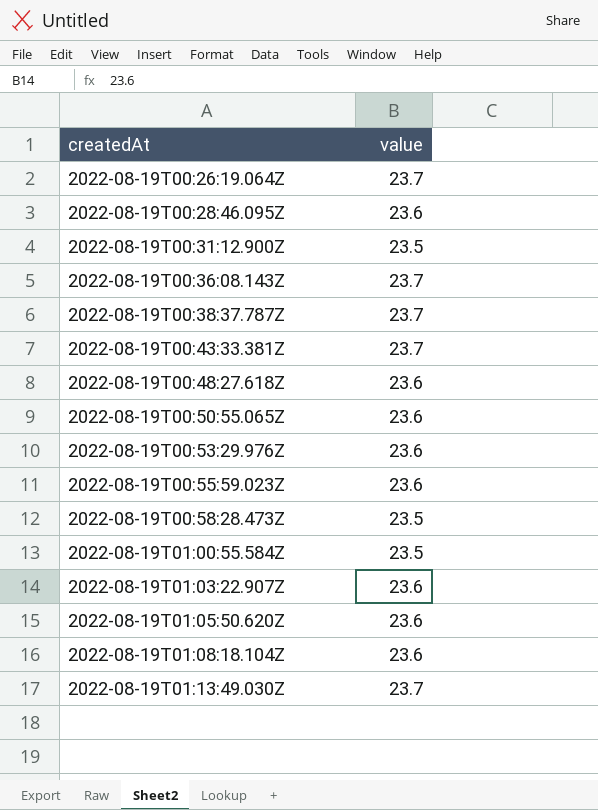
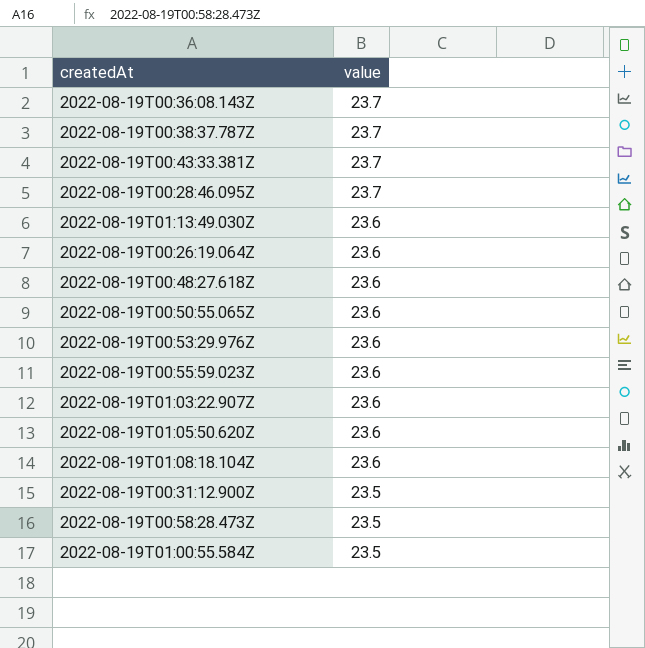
row order: createdAt ascending -> value descending
2022-08-19T00:28:46.095Z | value: 23.6 -> 23.7
2022-08-19T01:13:49.030Z | value: 23.7 -> 23.6
2022-08-19T00:26:19.064Z | value: 23.7 -> 23.6

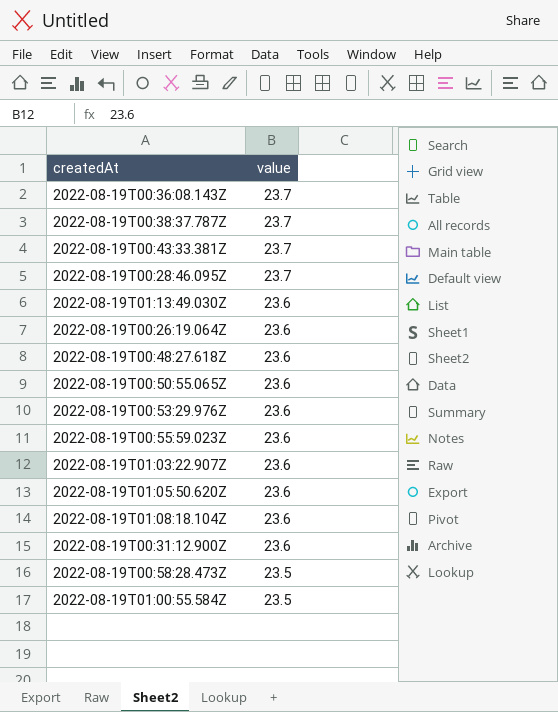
2022-08-19T00:31:12.900Z | value: 23.5 -> 23.6

